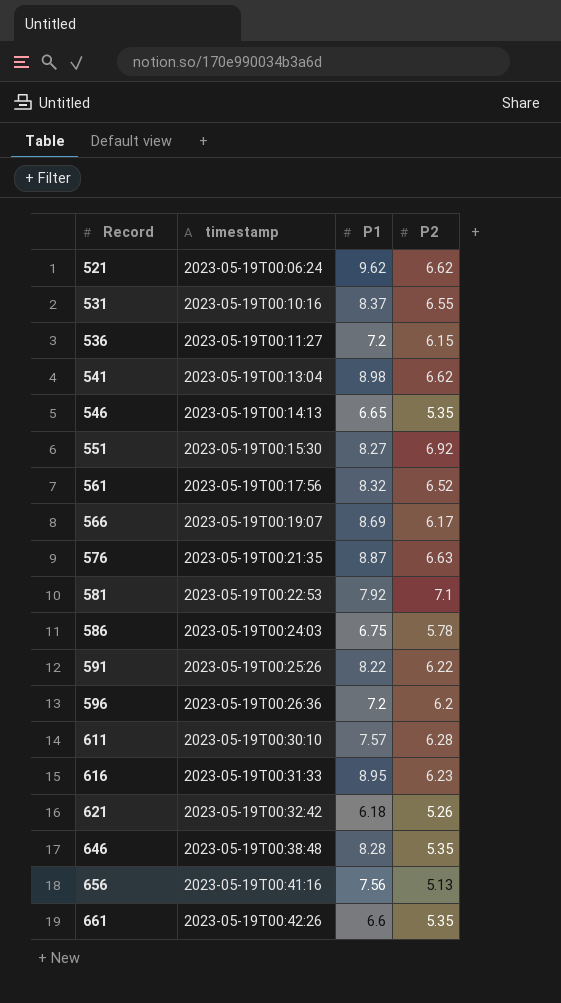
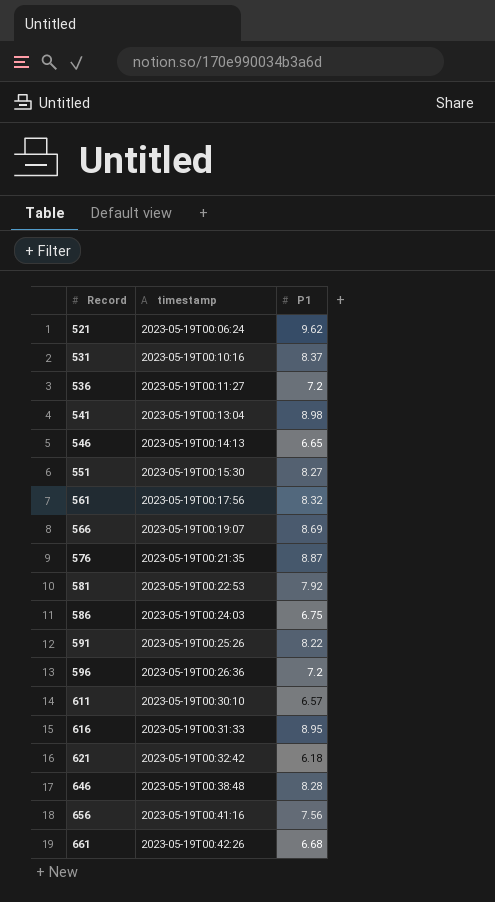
column P2 | position: 4 -> none
611 | P1: 7.57 -> 6.57
661 | P1: 6.6 -> 6.68

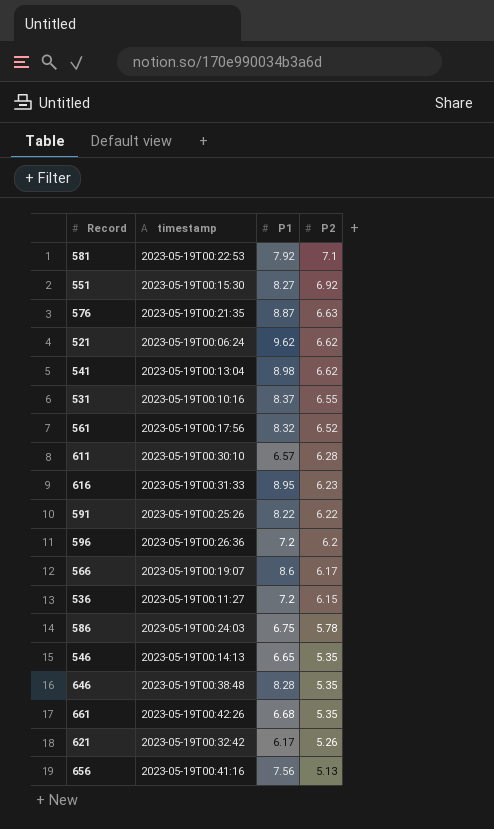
row order: Record ascending -> P2 descending
column P2 | position: none -> 4
566 | P1: 8.69 -> 8.6
621 | P1: 6.18 -> 6.17

